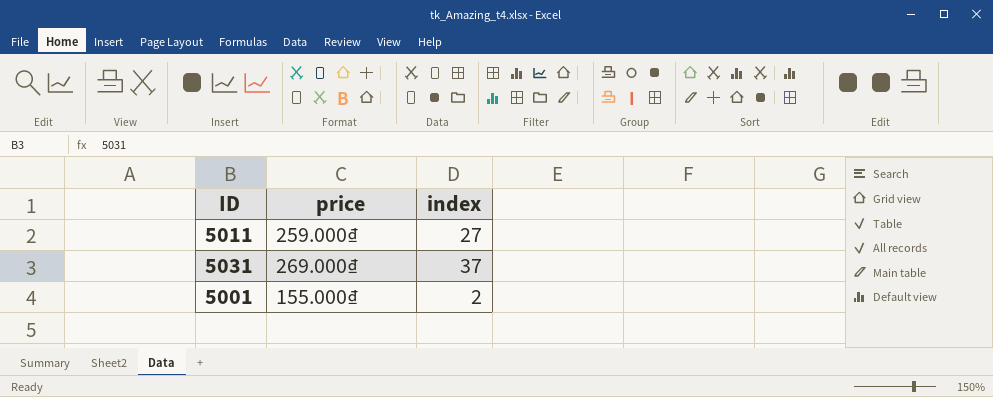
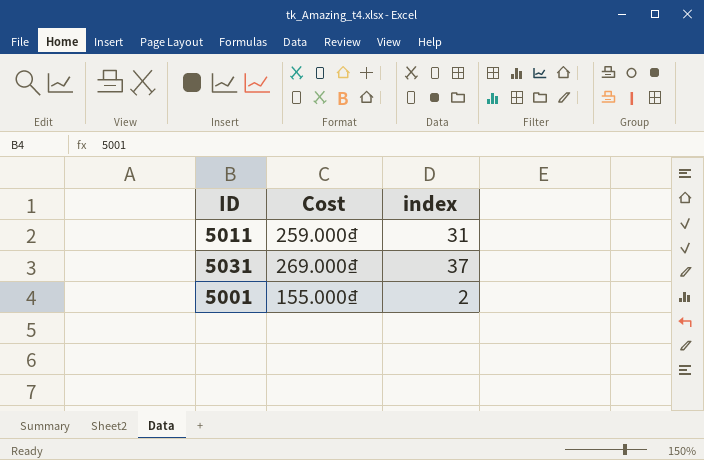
column name: price -> Cost
5011 | index: 27 -> 31

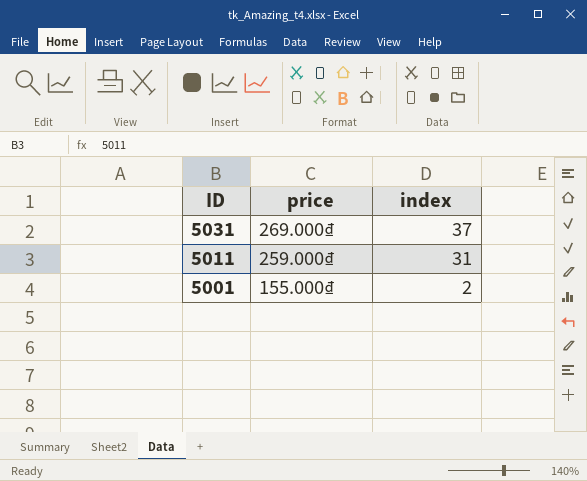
row order: none -> ID descending
column name: Cost -> price

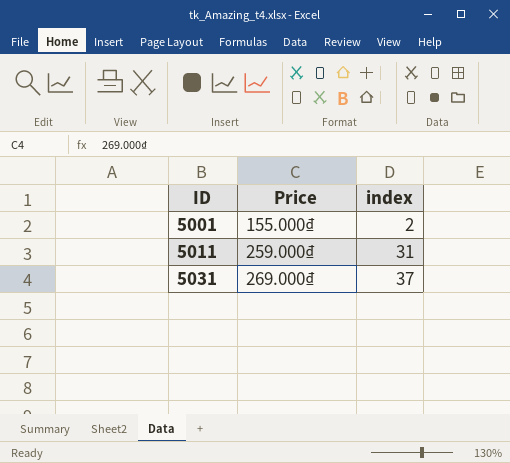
row order: ID descending -> ID ascending
column name: price -> Price

